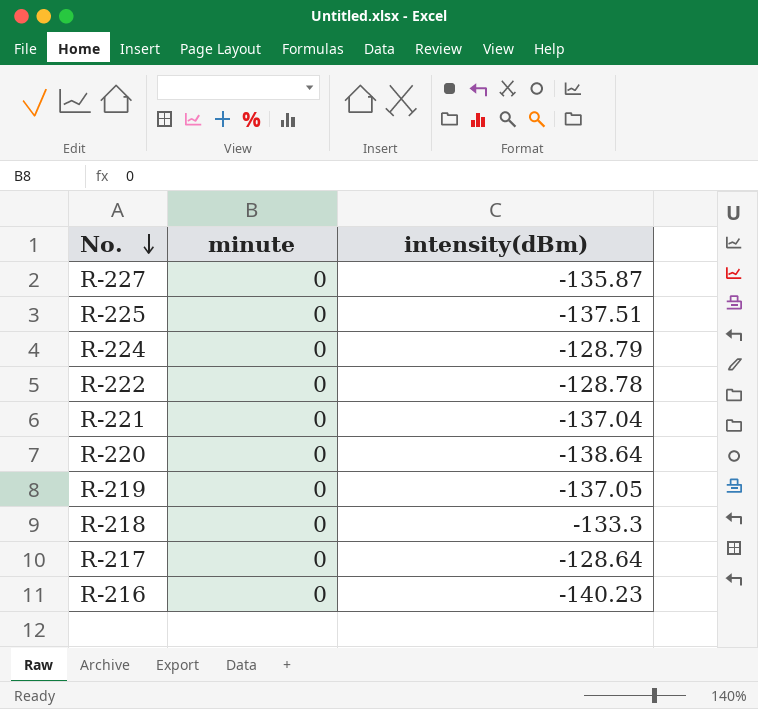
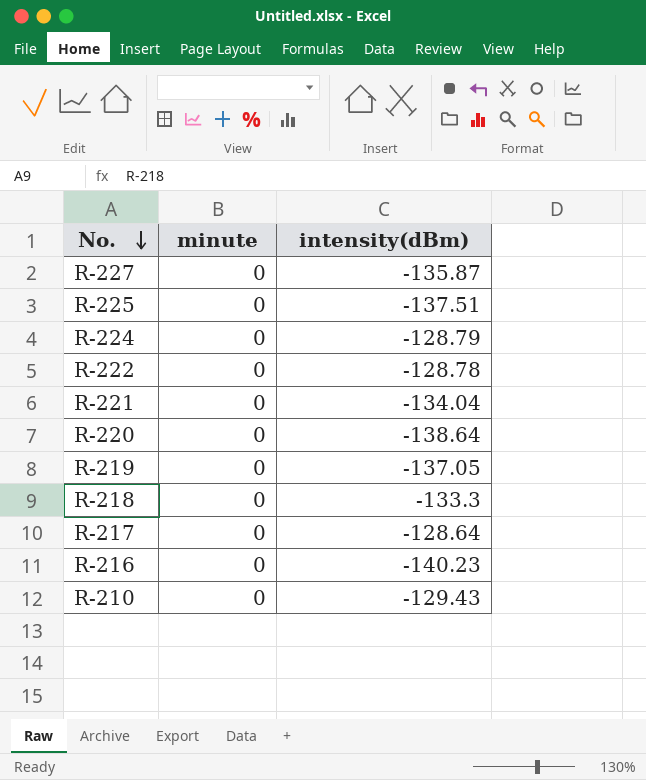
R-221 | intensity(dBm): -137.04 -> -134.04
row R-210: none -> 0 | -129.43

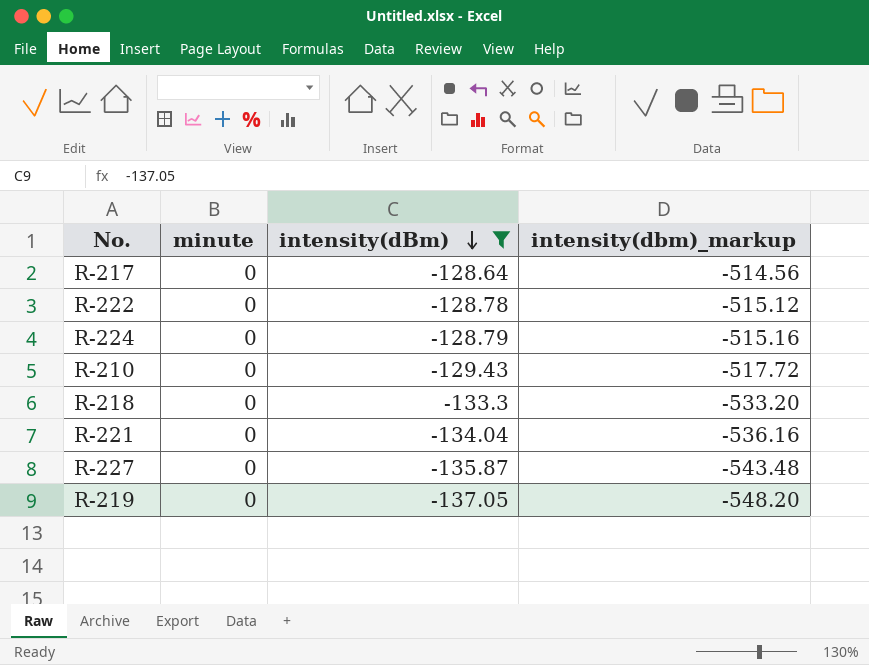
filter: none -> intensity(dBm) >= -137.05
row order: No. descending -> intensity(dBm) descending
column intensity(dbm)_markup | formula: none -> [intensity(dBm)] * 4

